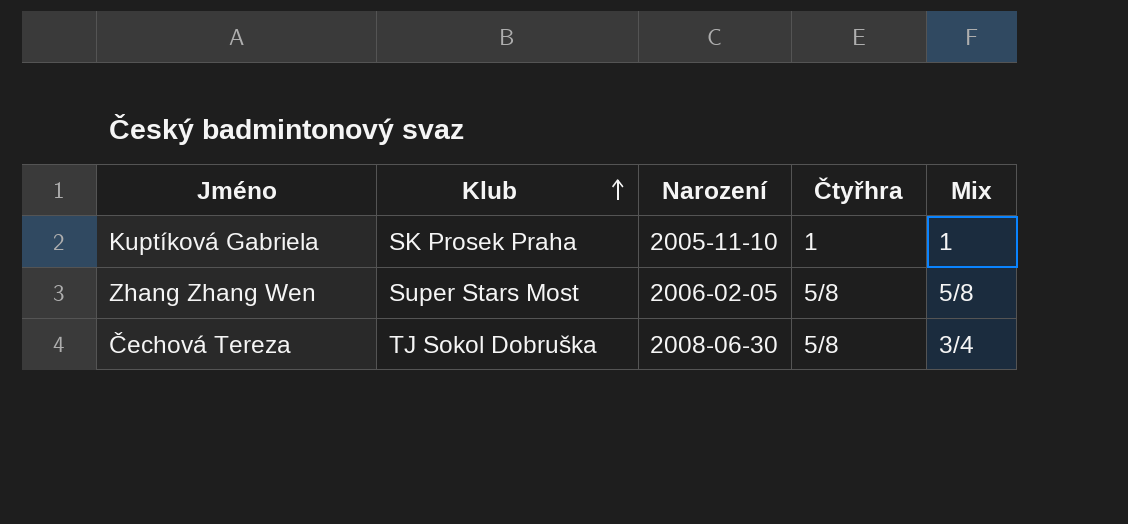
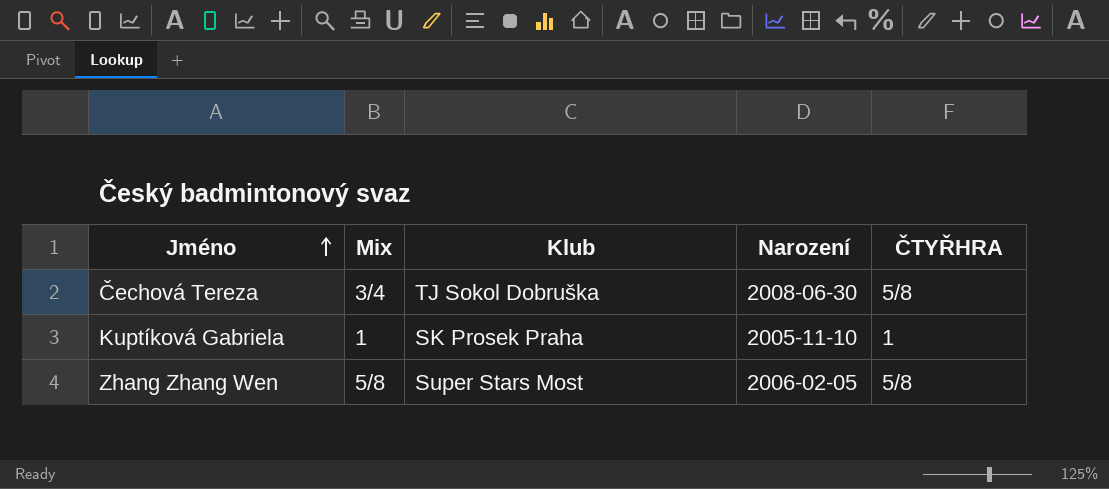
row order: Klub ascending -> Jméno ascending
column Mix | position: 5 -> 2
column name: Čtyřhra -> ČTYŘHRA

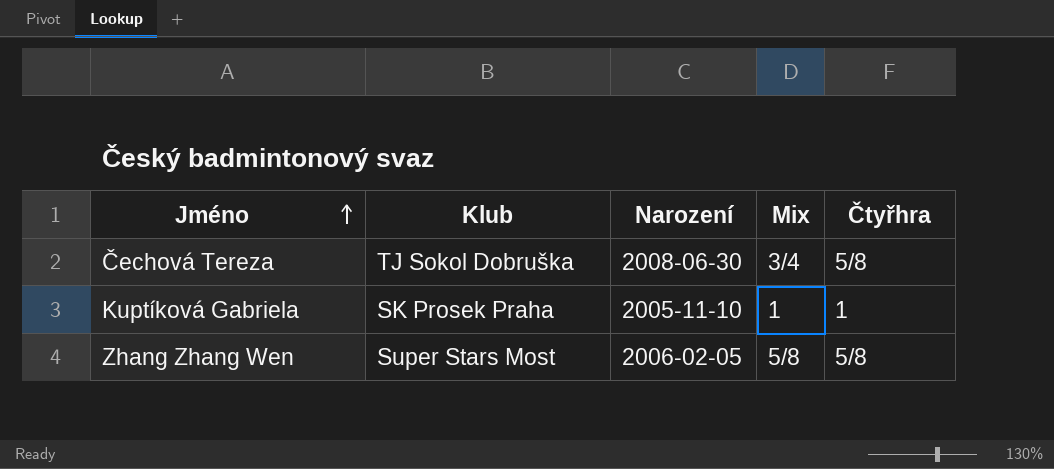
column Mix | position: 2 -> 4
column name: ČTYŘHRA -> Čtyřhra

